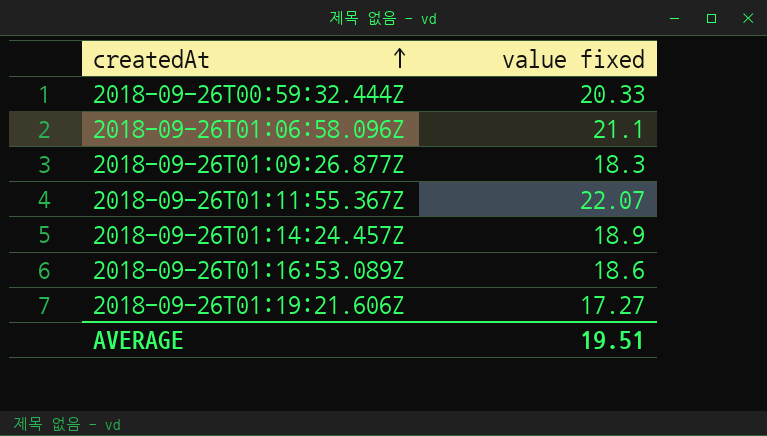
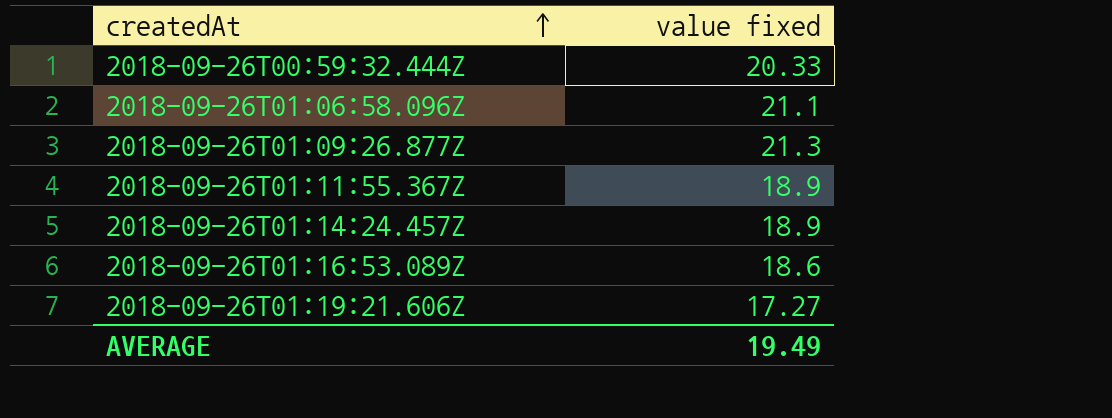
2018-09-26T01:09:26.877Z | value fixed: 18.3 -> 21.3
2018-09-26T01:11:55.367Z | value fixed: 22.07 -> 18.9
AVERAGE | value fixed: 19.51 -> 19.49

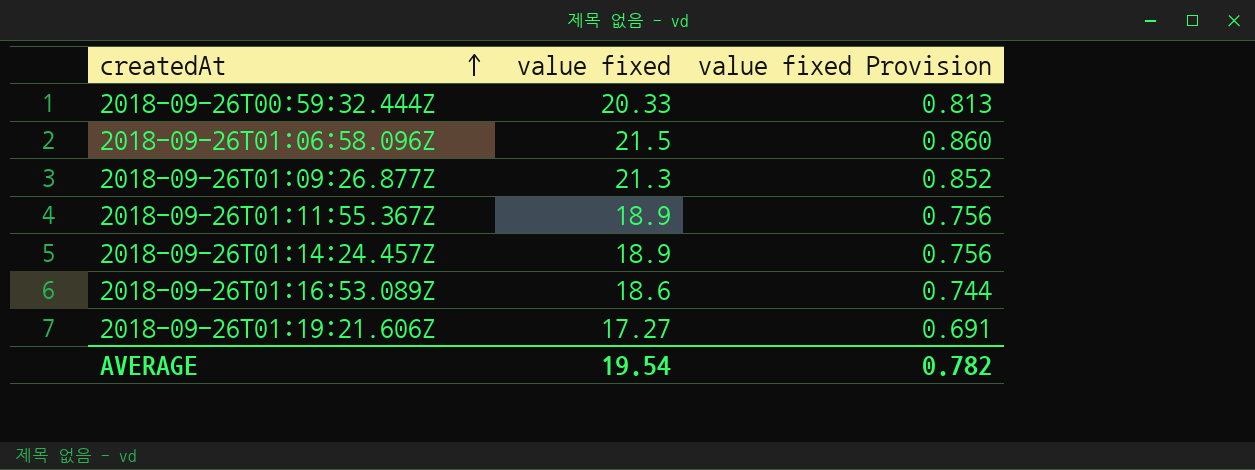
column value fixed Provision | formula: none -> [value fixed] * 0.04
2018-09-26T01:06:58.096Z | value fixed: 21.1 -> 21.5
AVERAGE | value fixed: 19.49 -> 19.54

